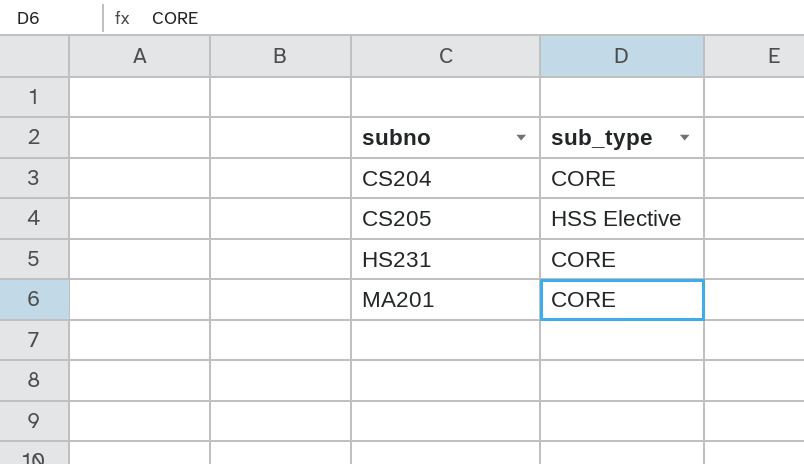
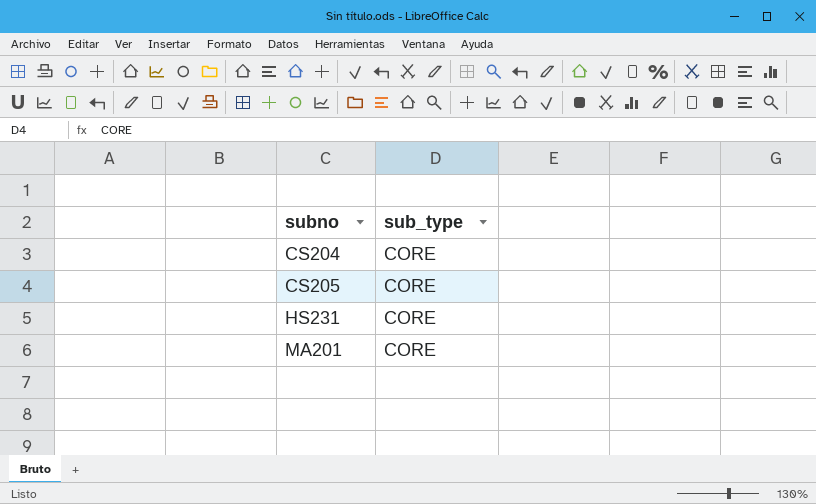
CS205 | sub_type: HSS Elective -> CORE

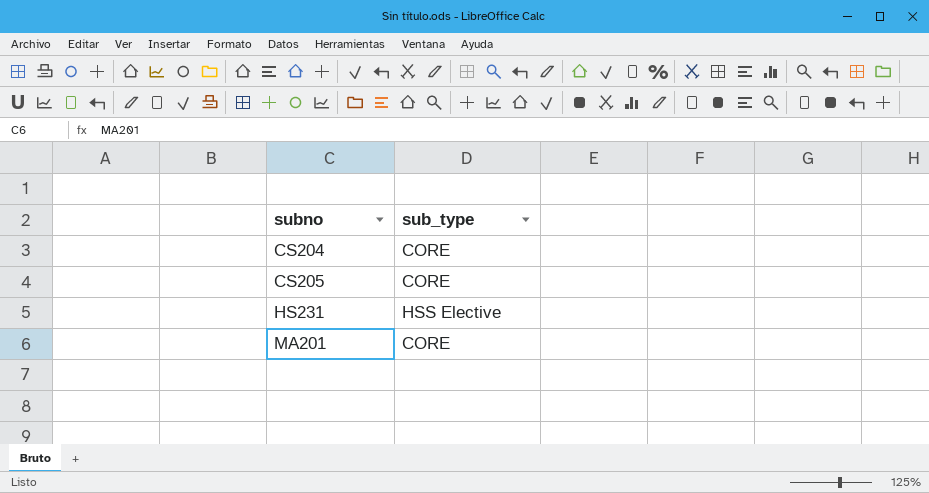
HS231 | sub_type: CORE -> HSS Elective

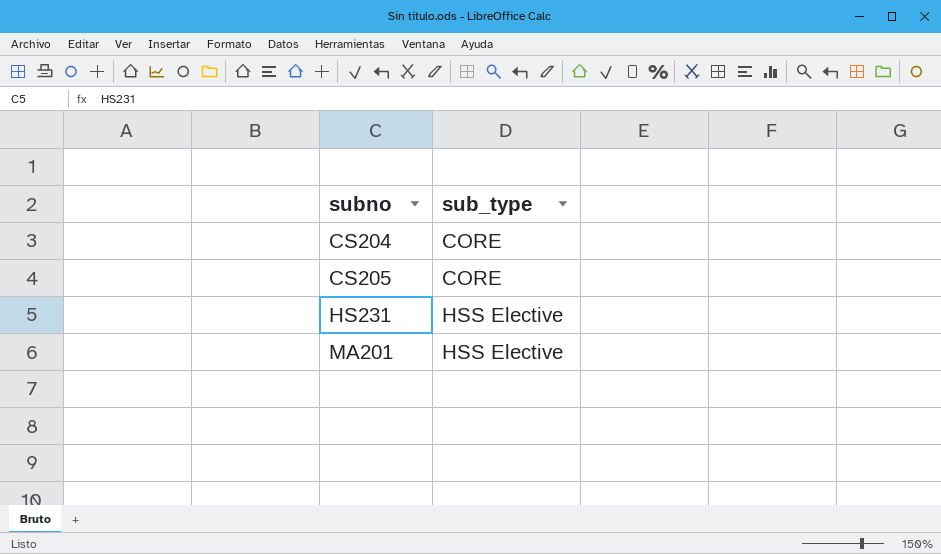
MA201 | sub_type: CORE -> HSS Elective

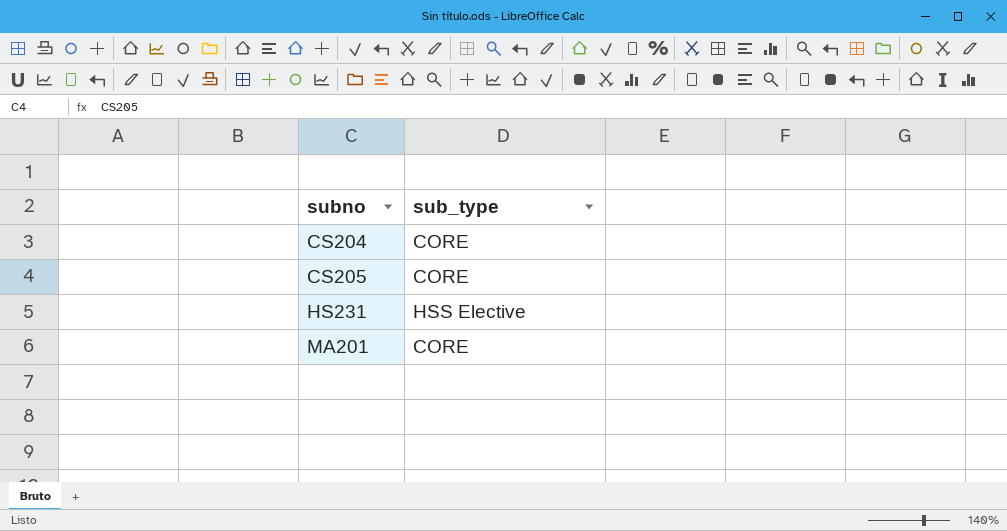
MA201 | sub_type: HSS Elective -> CORE

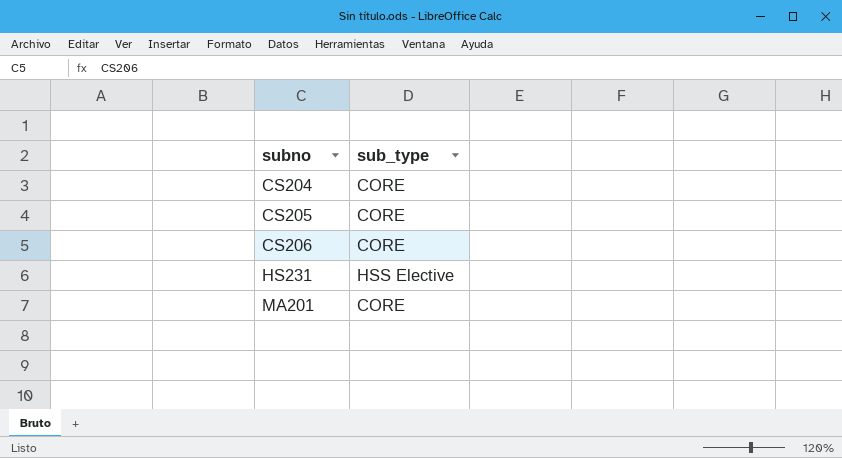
row CS206: none -> CORE

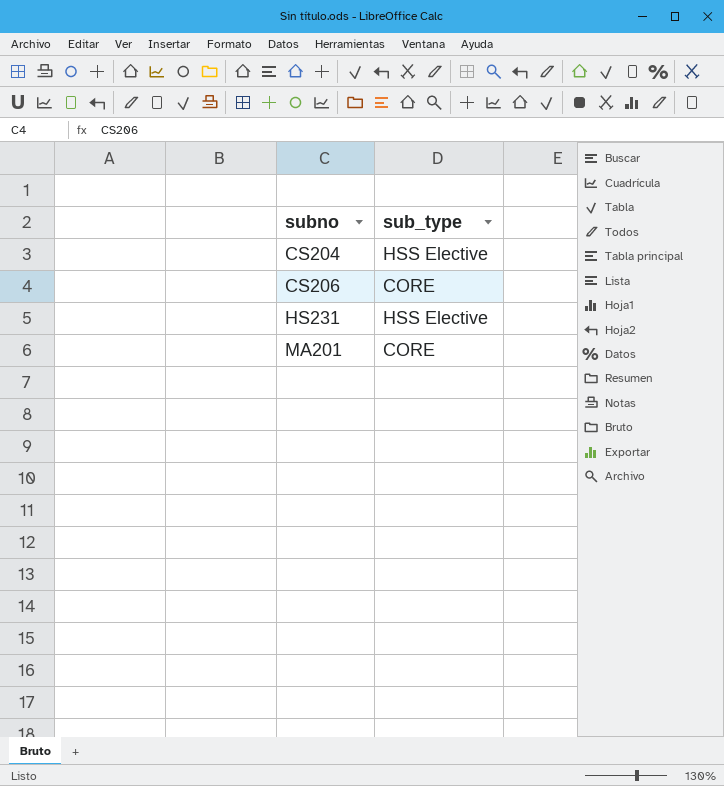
row CS205: CORE -> none
CS204 | sub_type: CORE -> HSS Elective

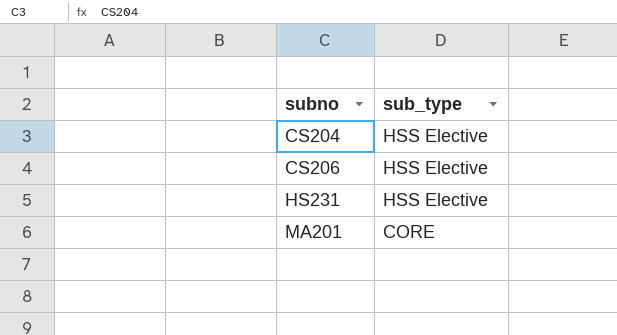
CS206 | sub_type: CORE -> HSS Elective

